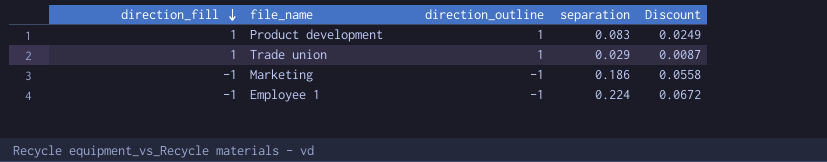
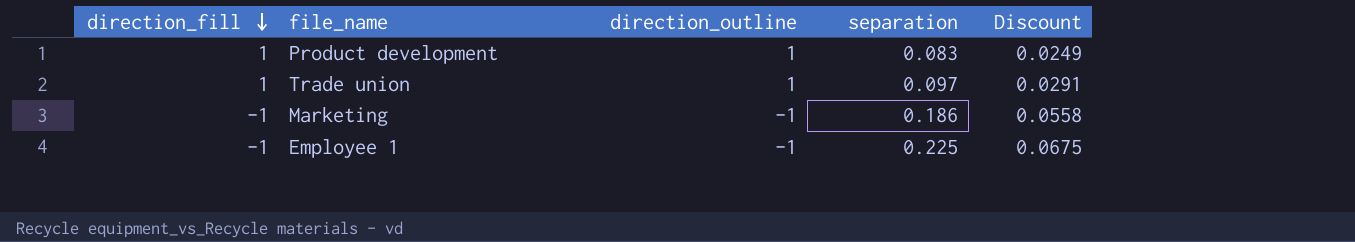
Trade union | separation: 0.029 -> 0.097
Trade union | Discount: 0.0087 -> 0.0291
Employee 1 | separation: 0.224 -> 0.225
Employee 1 | Discount: 0.0672 -> 0.0675

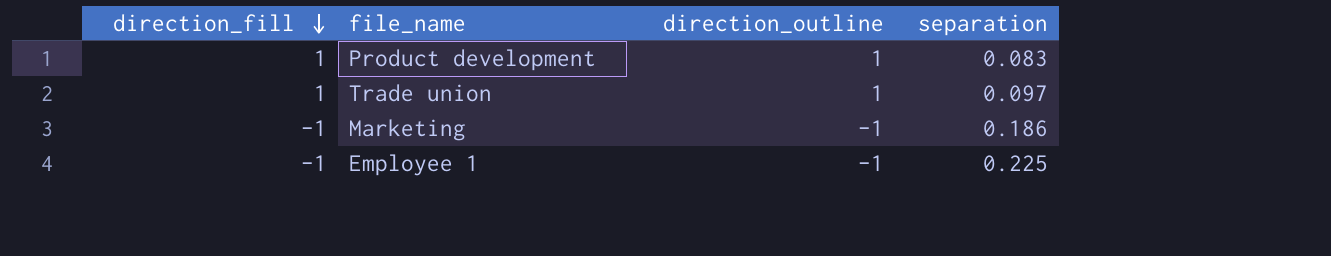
column Discount | formula: [separation] * 0.3 -> none

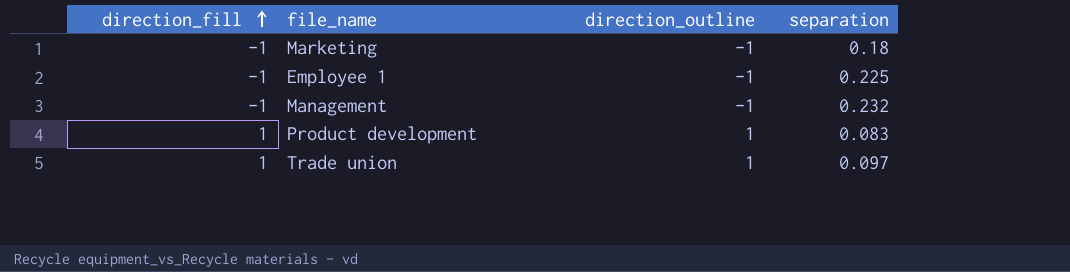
row order: direction_fill descending -> direction_fill ascending
Marketing | separation: 0.186 -> 0.18
row Management: none -> -1 | -1 | 0.232

